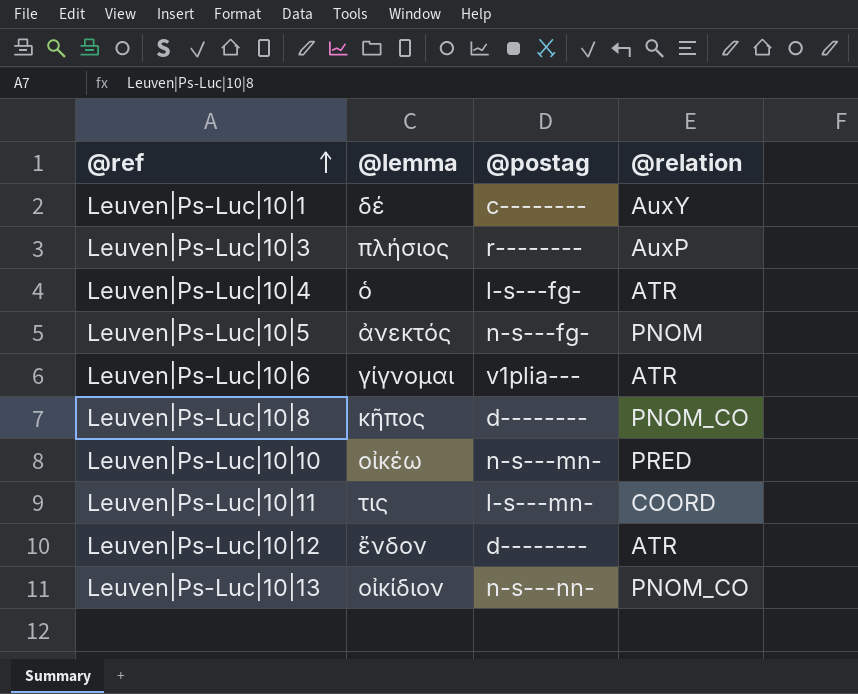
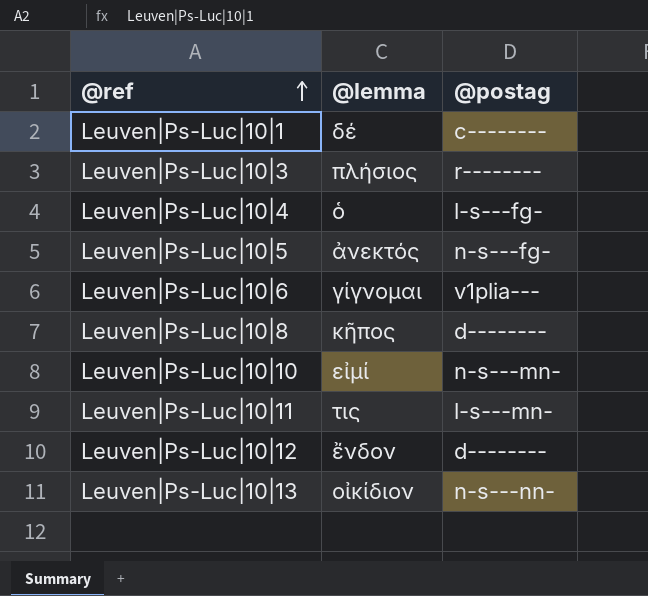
column @relation | position: 4 -> none
Leuven|Ps-Luc|10|10 | @lemma: οἰκέω -> εἰμί

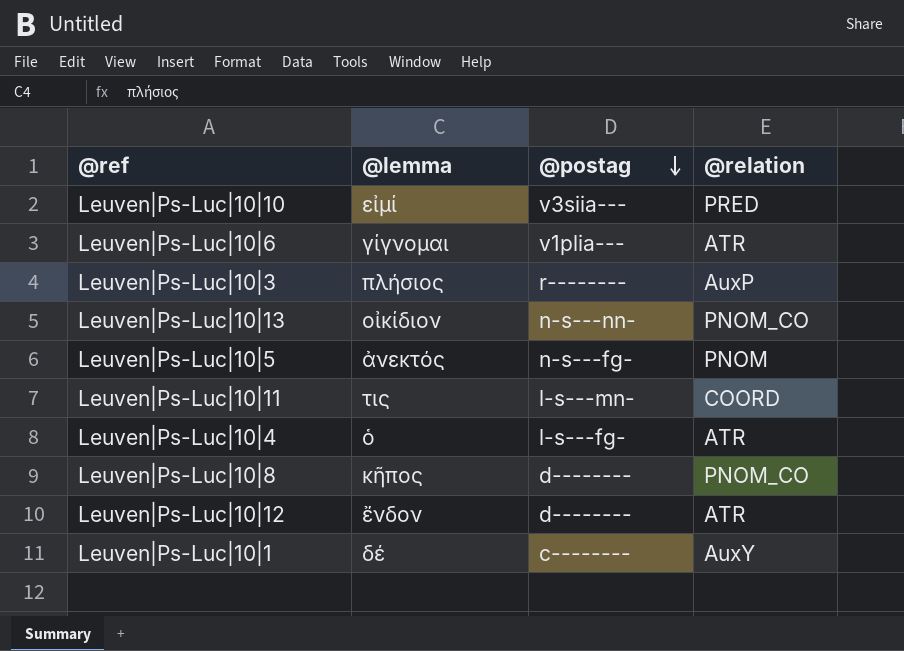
row order: @ref ascending -> @postag descending
column @relation | position: none -> 4
Leuven|Ps-Luc|10|10 | @postag: n-s---mn- -> v3siia---

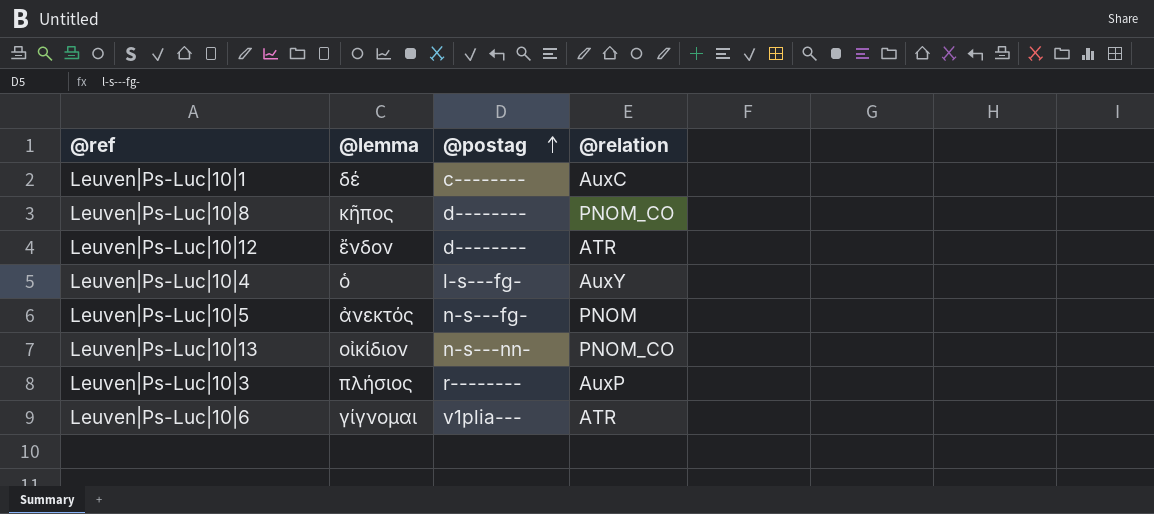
row order: @postag descending -> @postag ascending
row Leuven|Ps-Luc|10|10: εἰμί | v3siia--- | PRED -> none
row Leuven|Ps-Luc|10|11: τις | l-s---mn- | COORD -> none
Leuven|Ps-Luc|10|1 | @relation: AuxY -> AuxC
Leuven|Ps-Luc|10|4 | @relation: ATR -> AuxY

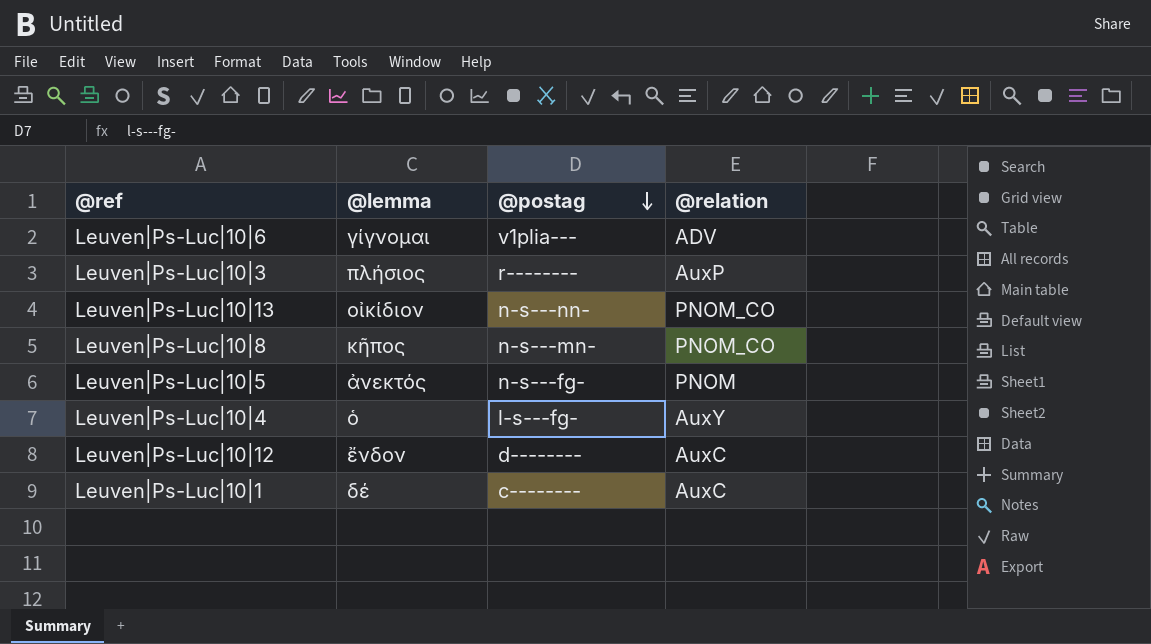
row order: @postag ascending -> @postag descending
Leuven|Ps-Luc|10|6 | @relation: ATR -> ADV
Leuven|Ps-Luc|10|8 | @postag: d-------- -> n-s---mn-
Leuven|Ps-Luc|10|12 | @relation: ATR -> AuxC

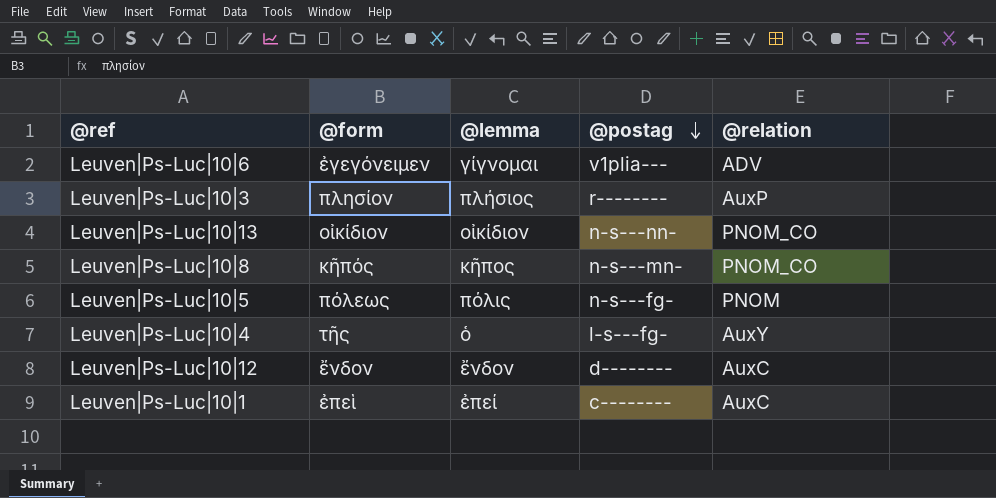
column @form | position: none -> 2
Leuven|Ps-Luc|10|5 | @lemma: ἀνεκτός -> πόλις
Leuven|Ps-Luc|10|1 | @lemma: δέ -> ἐπεί

